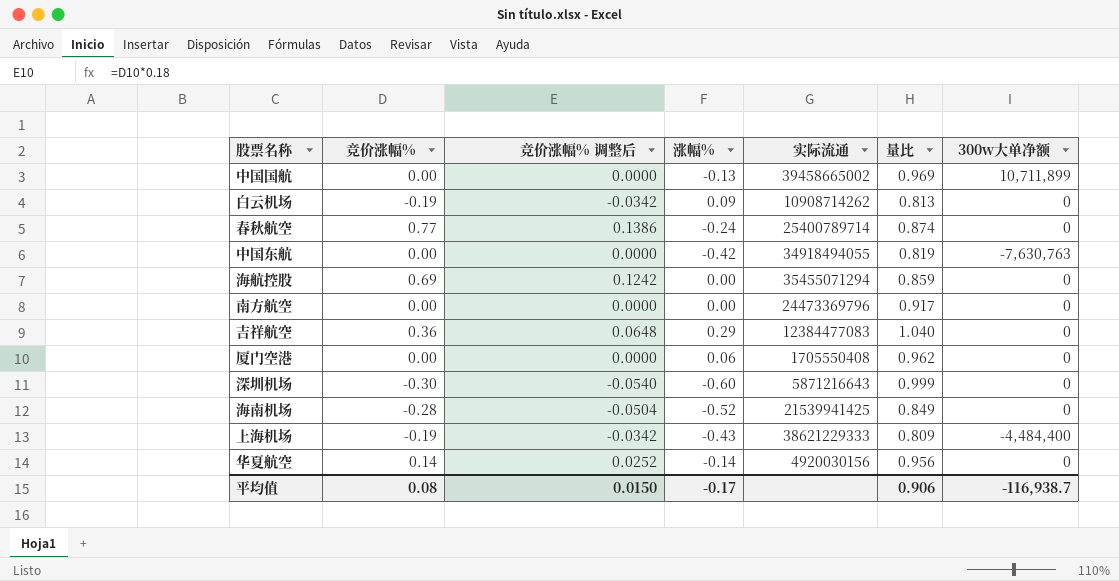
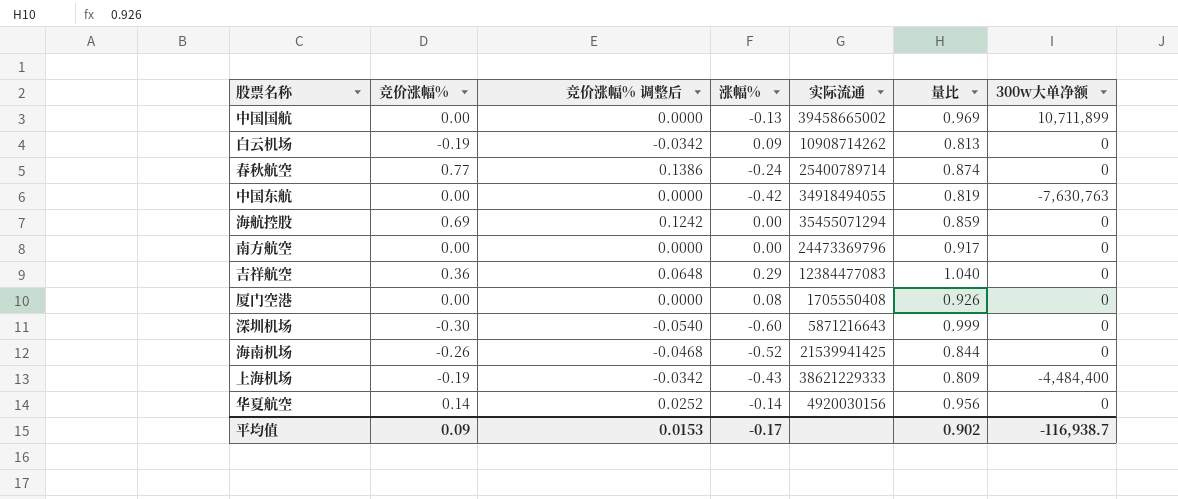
厦门空港 | 涨幅%: 0.06 -> 0.08
厦门空港 | 量比: 0.962 -> 0.926
海南机场 | 竞价涨幅%: -0.28 -> -0.26
海南机场 | 竞价涨幅% 调整后: -0.0504 -> -0.0468
海南机场 | 量比: 0.849 -> 0.844
平均值 | 竞价涨幅%: 0.08 -> 0.09
平均值 | 竞价涨幅% 调整后: 0.0150 -> 0.0153
平均值 | 量比: 0.906 -> 0.902

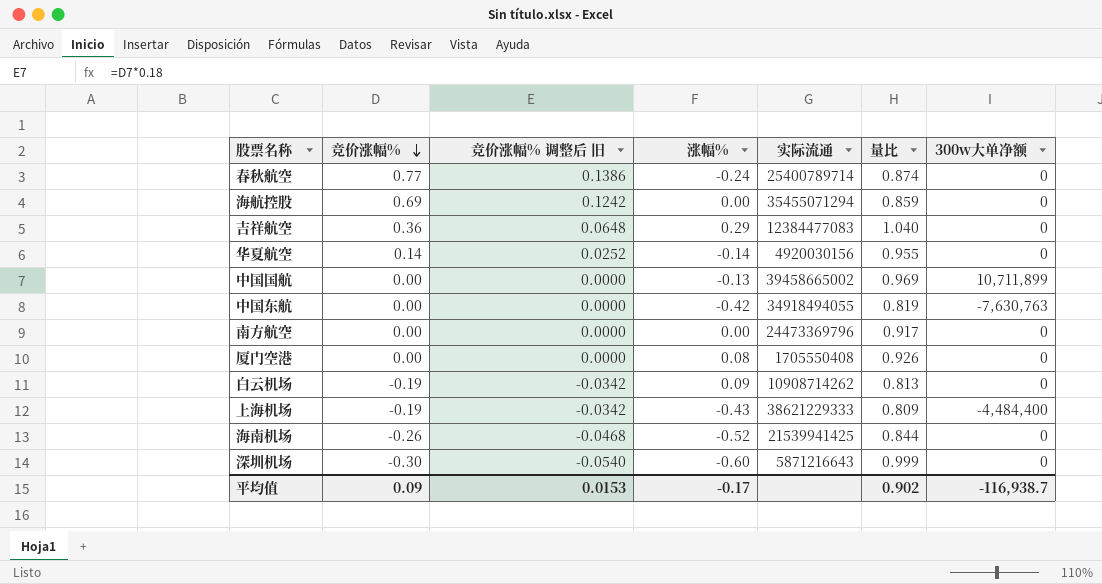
row order: none -> 竞价涨幅% descending
column name: 竞价涨幅% 调整后 -> 竞价涨幅% 调整后 旧
华夏航空 | 量比: 0.956 -> 0.955

